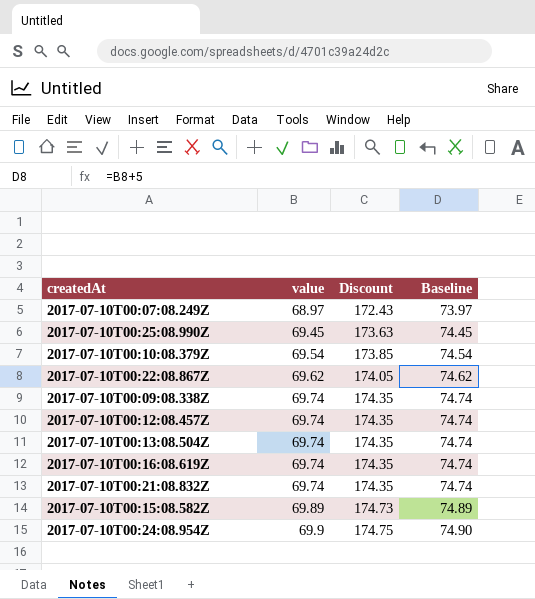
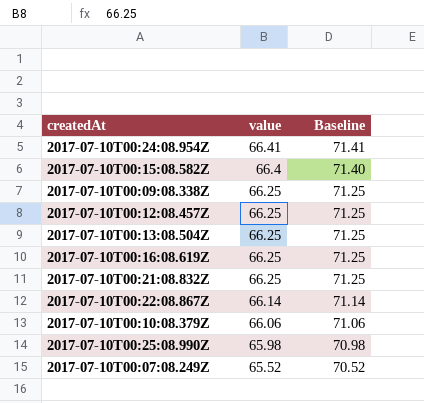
row order: value ascending -> value descending
column Discount | formula: [value] * 2.5 -> none
2017-07-10T00:24:08.954Z | value: 69.9 -> 66.41
2017-07-10T00:24:08.954Z | Baseline: 74.90 -> 71.41
2017-07-10T00:15:08.582Z | value: 69.89 -> 66.4
2017-07-10T00:15:08.582Z | Baseline: 74.89 -> 71.40
2017-07-10T00:09:08.338Z | value: 69.74 -> 66.25
2017-07-10T00:09:08.338Z | Baseline: 74.74 -> 71.25
2017-07-10T00:12:08.457Z | value: 69.74 -> 66.25
2017-07-10T00:12:08.457Z | Baseline: 74.74 -> 71.25
2017-07-10T00:13:08.504Z | value: 69.74 -> 66.25
2017-07-10T00:13:08.504Z | Baseline: 74.74 -> 71.25
2017-07-10T00:16:08.619Z | value: 69.74 -> 66.25
2017-07-10T00:16:08.619Z | Baseline: 74.74 -> 71.25
2017-07-10T00:21:08.832Z | value: 69.74 -> 66.25
2017-07-10T00:21:08.832Z | Baseline: 74.74 -> 71.25
2017-07-10T00:22:08.867Z | value: 69.62 -> 66.14
2017-07-10T00:22:08.867Z | Baseline: 74.62 -> 71.14
2017-07-10T00:10:08.379Z | value: 69.54 -> 66.06
2017-07-10T00:10:08.379Z | Baseline: 74.54 -> 71.06
2017-07-10T00:25:08.990Z | value: 69.45 -> 65.98
2017-07-10T00:25:08.990Z | Baseline: 74.45 -> 70.98
2017-07-10T00:07:08.249Z | value: 68.97 -> 65.52
2017-07-10T00:07:08.249Z | Baseline: 73.97 -> 70.52

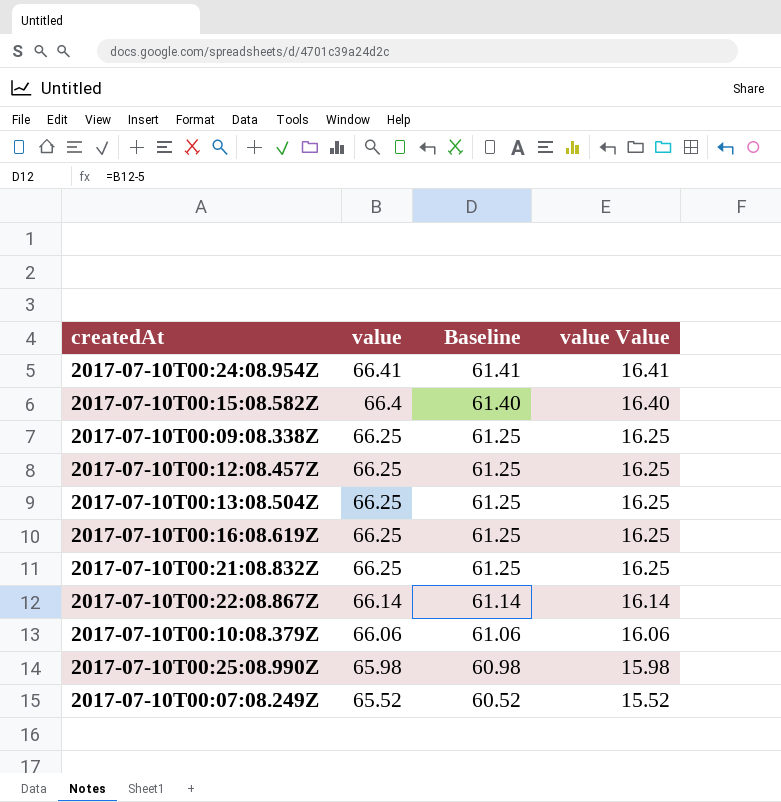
column Baseline | formula: [value] + 5 -> [value] - 5
column value Value | formula: none -> [value] - 50

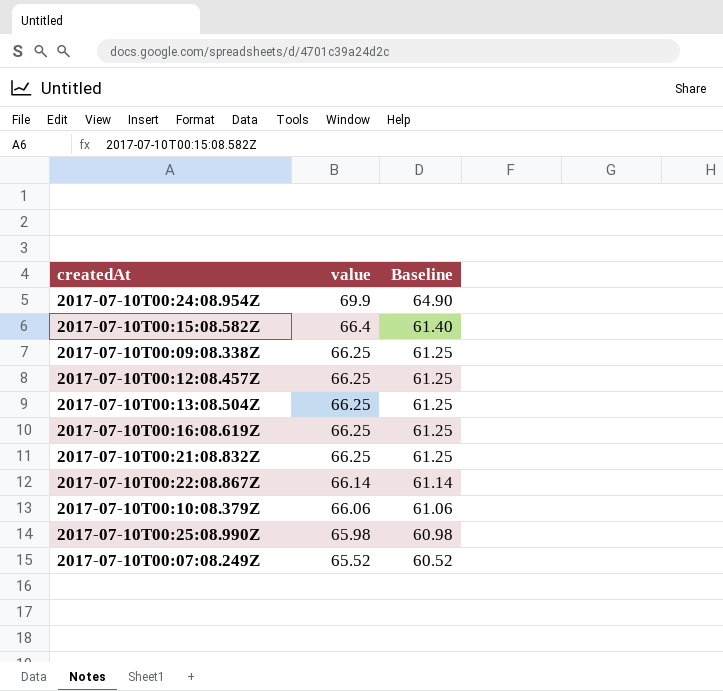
column value Value | formula: [value] - 50 -> none
2017-07-10T00:24:08.954Z | value: 66.41 -> 69.9
2017-07-10T00:24:08.954Z | Baseline: 61.41 -> 64.90

